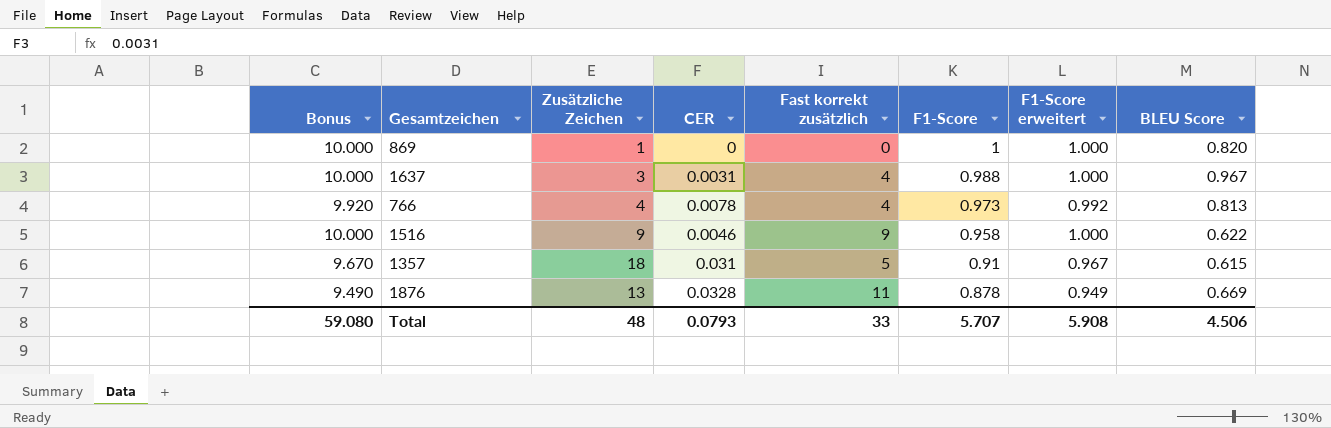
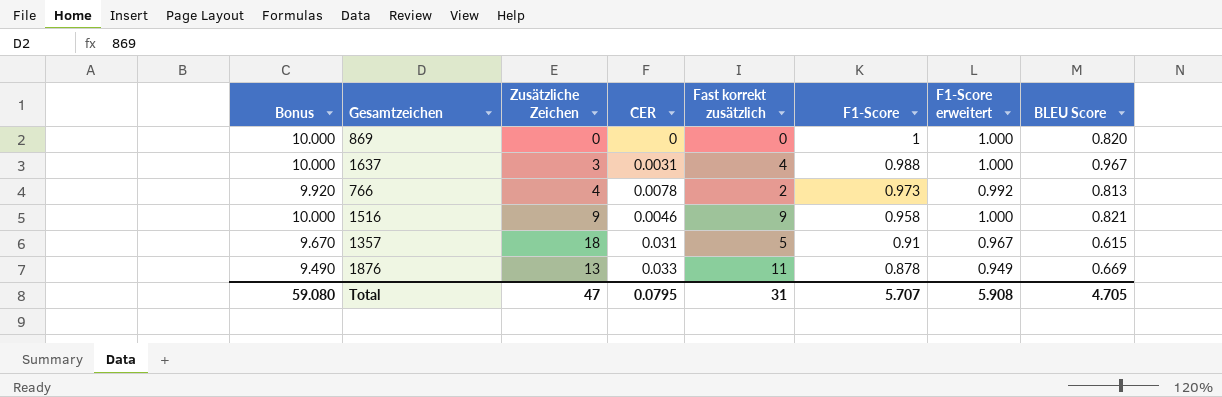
869 | Zusätzliche Zeichen: 1 -> 0
766 | Fast korrekt zusätzlich: 4 -> 2
1516 | BLEU Score: 0.622 -> 0.821
1876 | CER: 0.0328 -> 0.033
Total | Zusätzliche Zeichen: 48 -> 47
Total | CER: 0.0793 -> 0.0795
Total | Fast korrekt zusätzlich: 33 -> 31
Total | BLEU Score: 4.506 -> 4.705

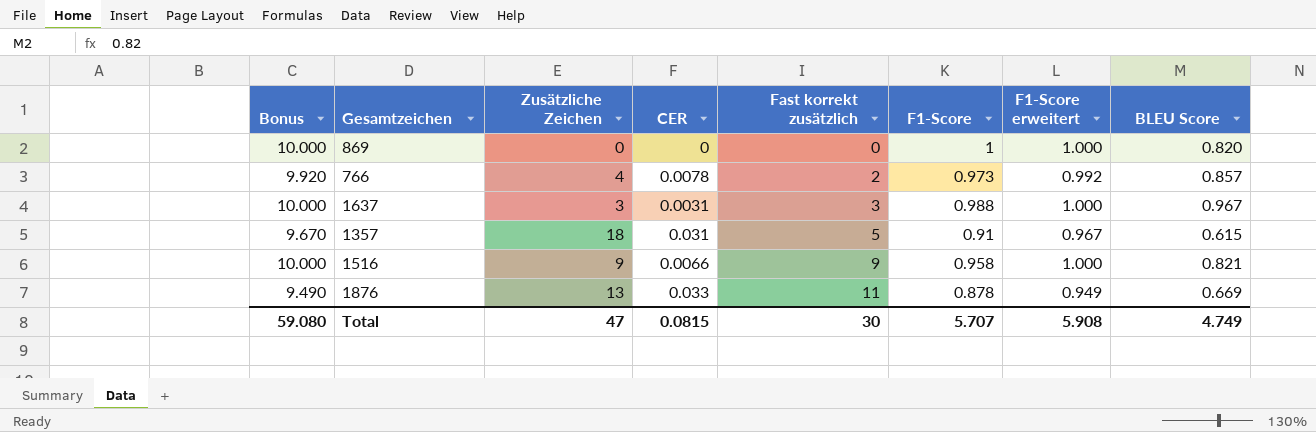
row order: F1-Score descending -> Fast korrekt zusätzlich ascending
766 | BLEU Score: 0.813 -> 0.857
1637 | Fast korrekt zusätzlich: 4 -> 3
1516 | CER: 0.0046 -> 0.0066
Total | CER: 0.0795 -> 0.0815
Total | Fast korrekt zusätzlich: 31 -> 30
Total | BLEU Score: 4.705 -> 4.749

